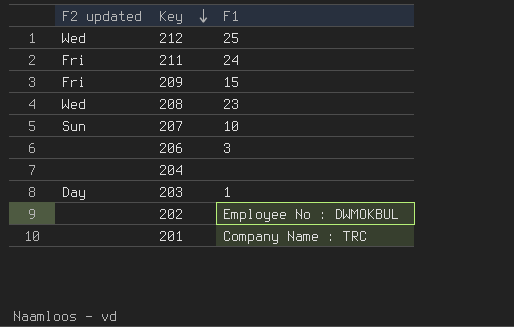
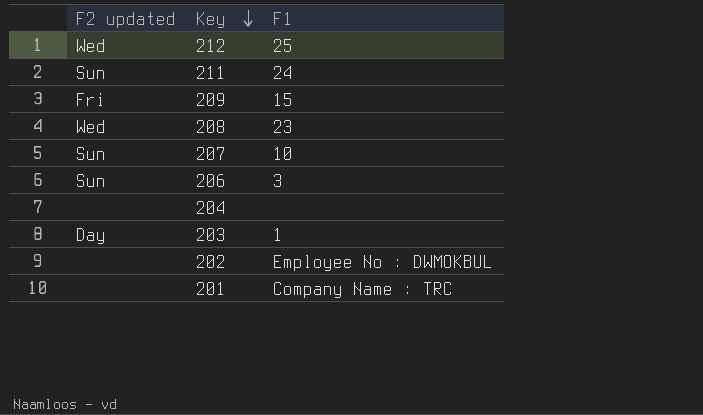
211 | F2 updated: Fri -> Sun
206 | F2 updated: none -> Sun

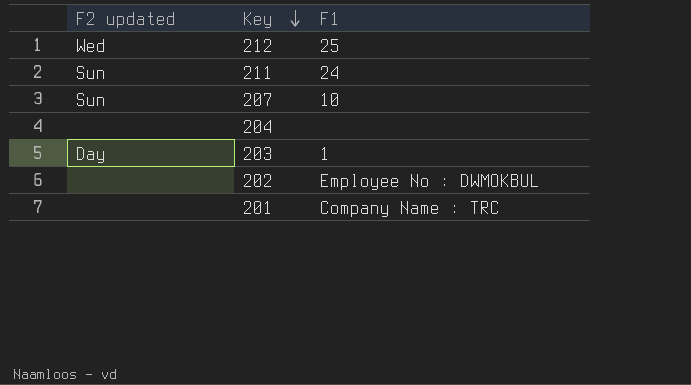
row 209: Fri | 15 -> none
row 208: Wed | 23 -> none
row 206: Sun | 3 -> none

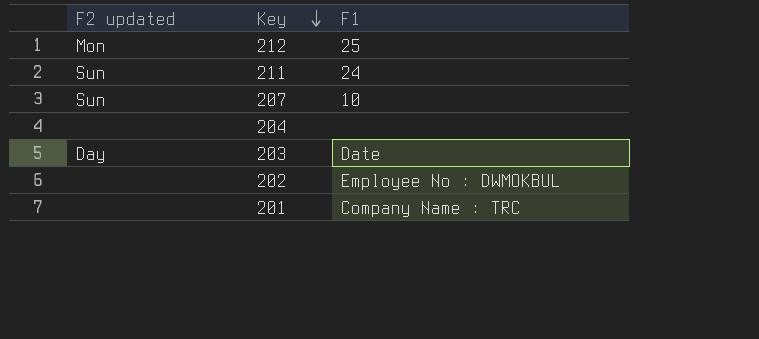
212 | F2 updated: Wed -> Mon
203 | F1: 1 -> Date

